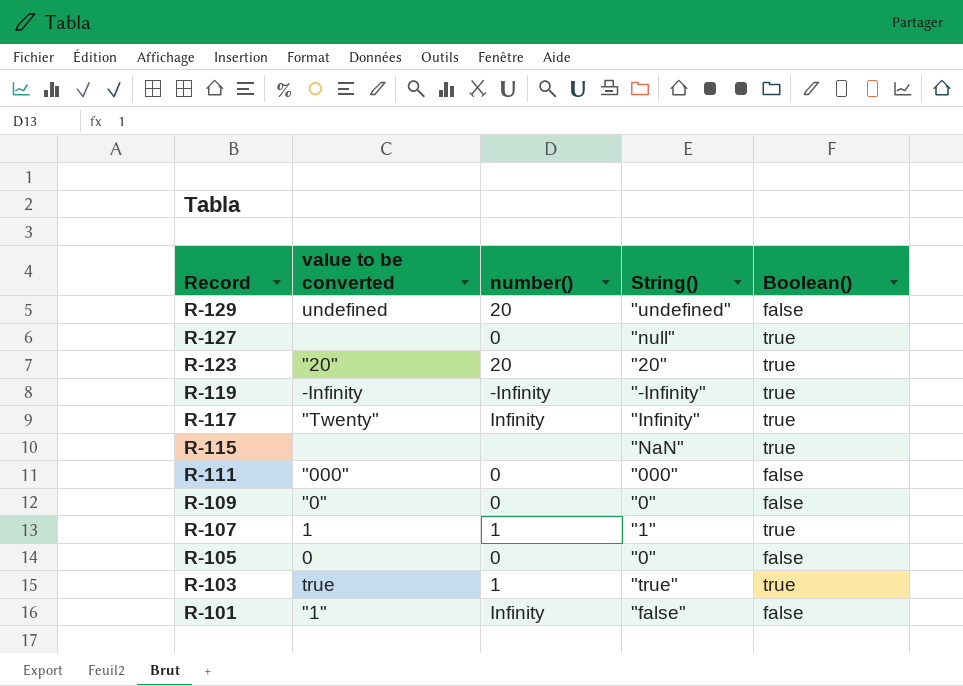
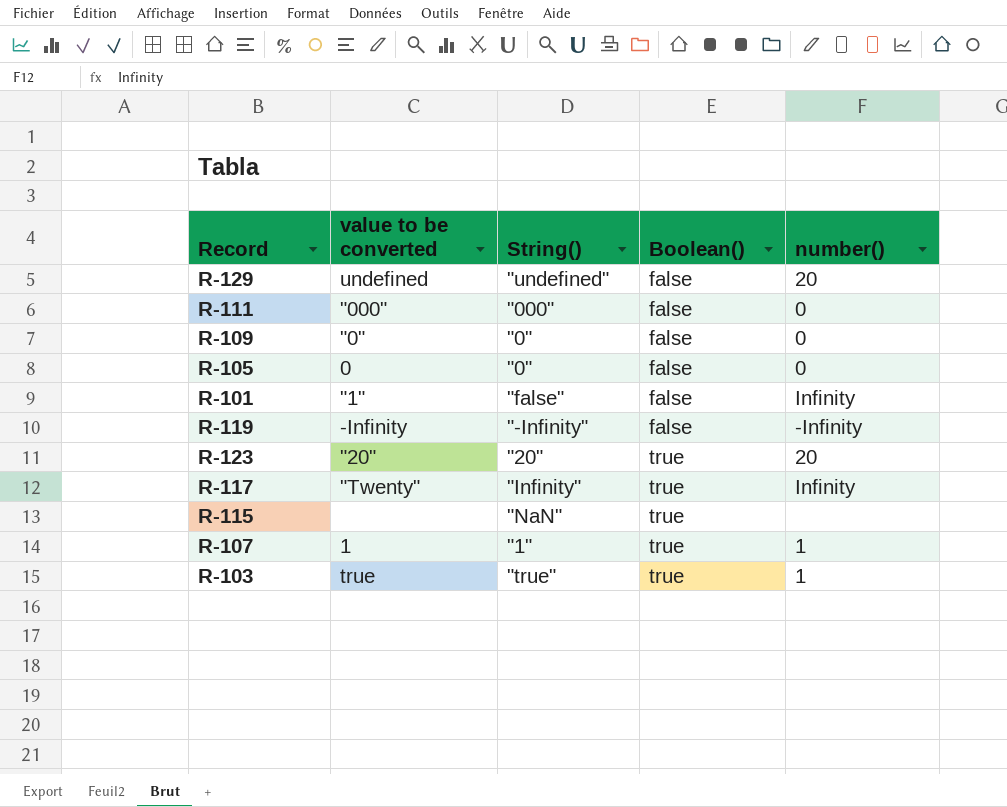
row order: Record descending -> Boolean() ascending
column number() | position: 3 -> 5
row R-127: none | 0 | "null" | true -> none
R-119 | Boolean(): true -> false

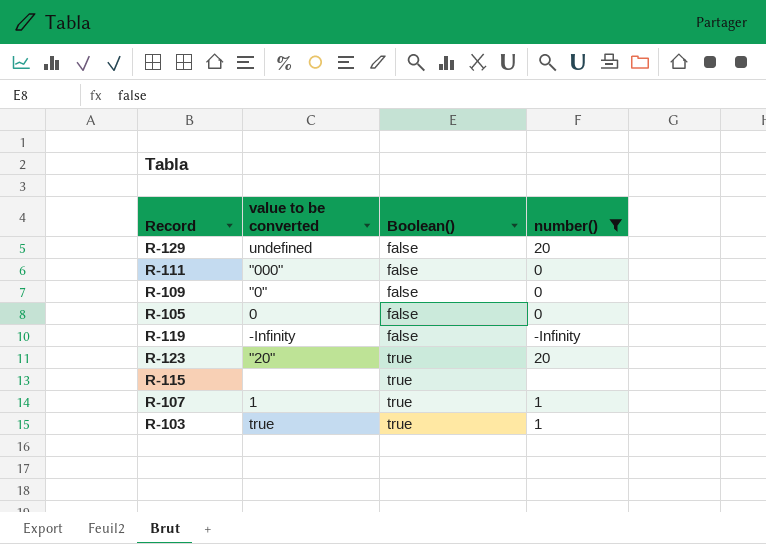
filter: none -> number() != Infinity
column String() | position: 3 -> none

